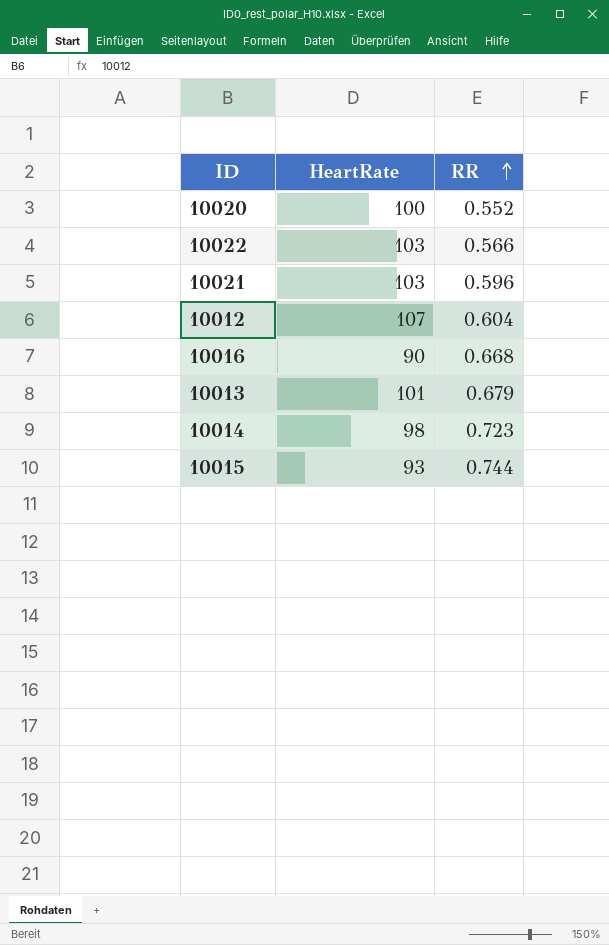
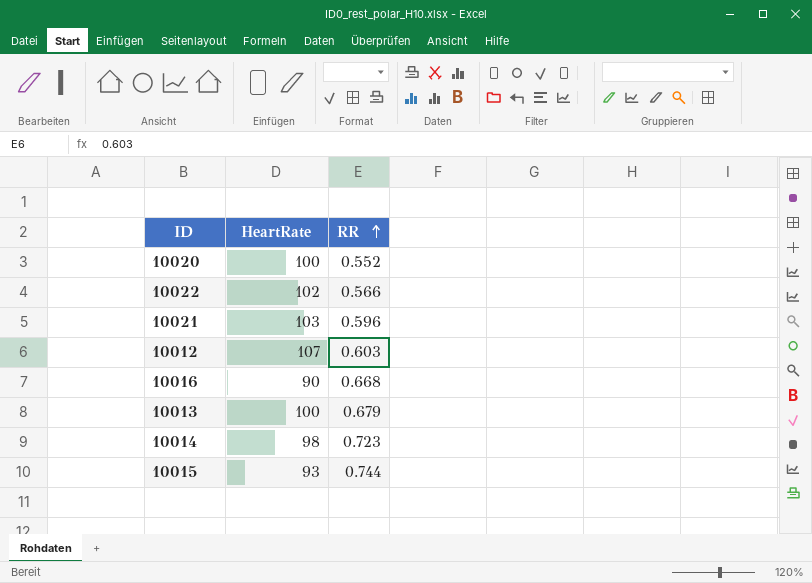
10022 | HeartRate: 103 -> 102
10012 | RR: 0.604 -> 0.603
10013 | HeartRate: 101 -> 100

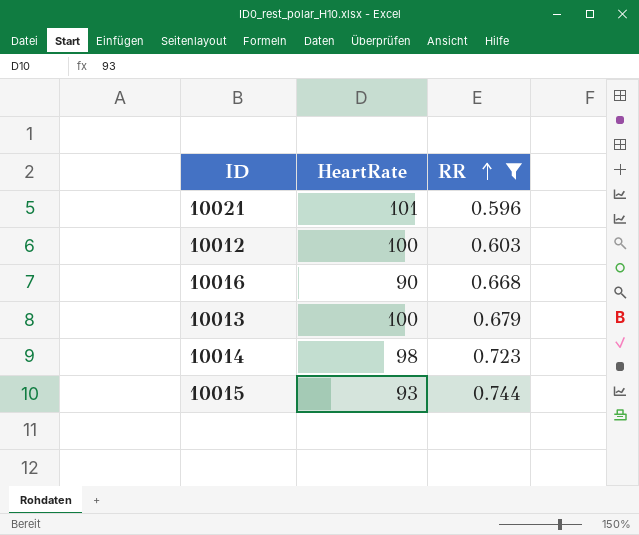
filter: none -> RR >= 0.596
10021 | HeartRate: 103 -> 101
10012 | HeartRate: 107 -> 100

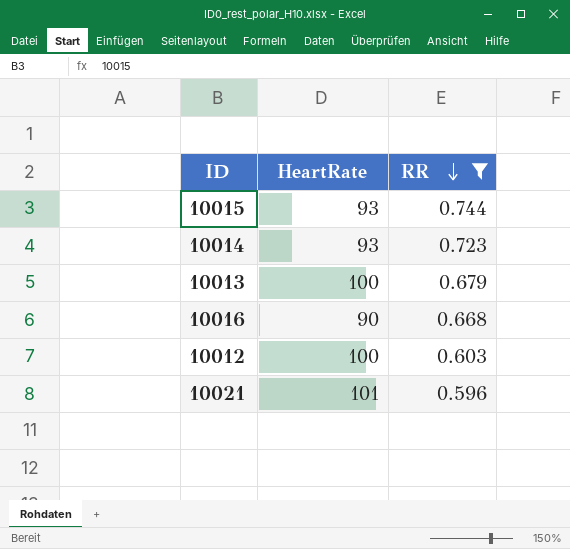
row order: RR ascending -> RR descending
10014 | HeartRate: 98 -> 93

